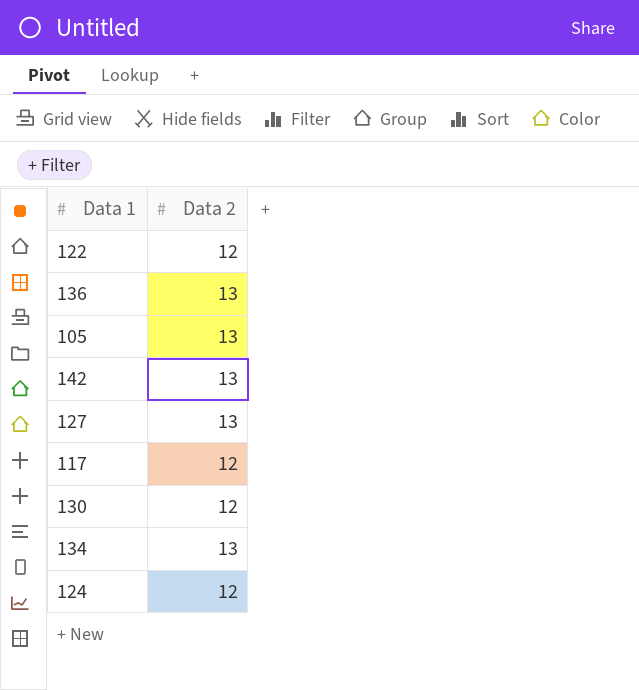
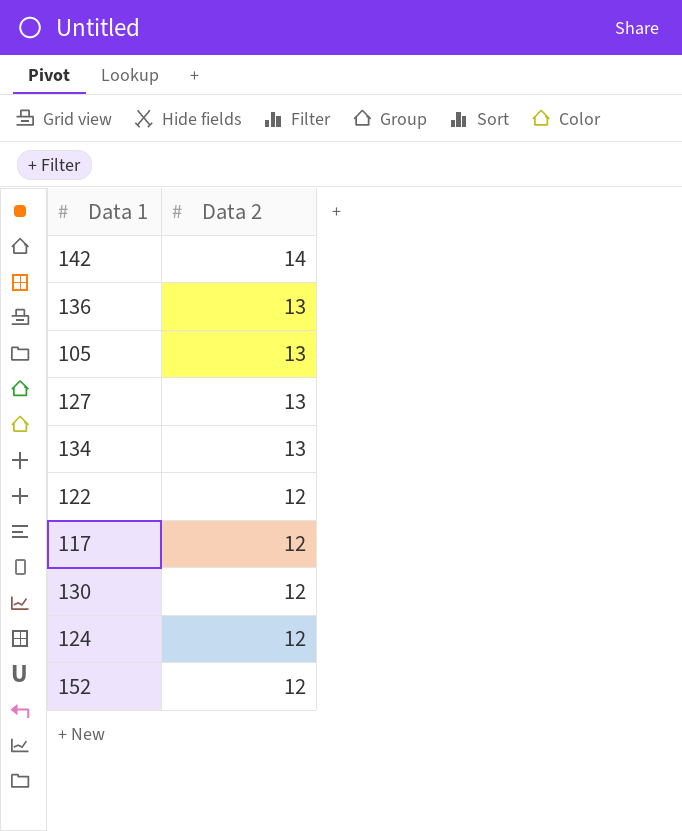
row order: none -> Data 2 descending
142 | Data 2: 13 -> 14
row 152: none -> 12

